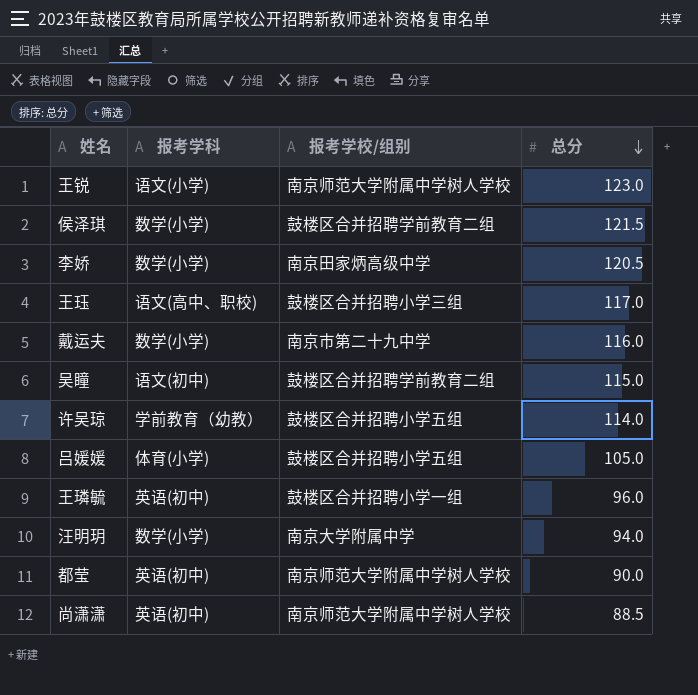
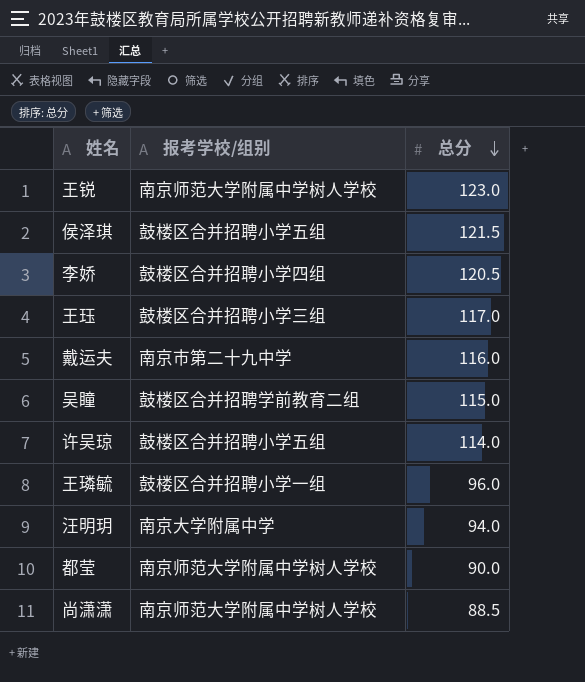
column 报考学科 | position: 2 -> none
row 吕媛媛: 体育(小学) | 鼓楼区合并招聘小学五组 | 105.0 -> none
侯泽琪 | 报考学校/组别: 鼓楼区合并招聘学前教育二组 -> 鼓楼区合并招聘小学五组
李娇 | 报考学校/组别: 南京田家炳高级中学 -> 鼓楼区合并招聘小学四组

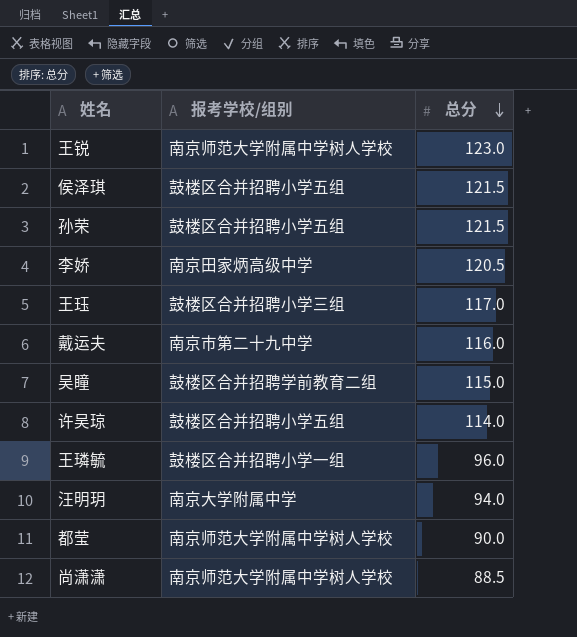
row 孙荣: none -> 鼓楼区合并招聘小学五组 | 121.5
李娇 | 报考学校/组别: 鼓楼区合并招聘小学四组 -> 南京田家炳高级中学

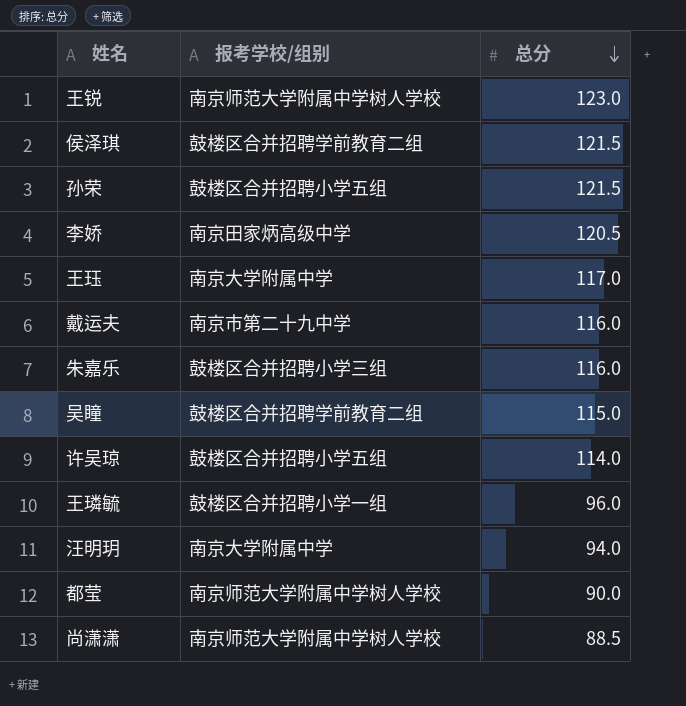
侯泽琪 | 报考学校/组别: 鼓楼区合并招聘小学五组 -> 鼓楼区合并招聘学前教育二组
王珏 | 报考学校/组别: 鼓楼区合并招聘小学三组 -> 南京大学附属中学
row 朱嘉乐: none -> 鼓楼区合并招聘小学三组 | 116.0

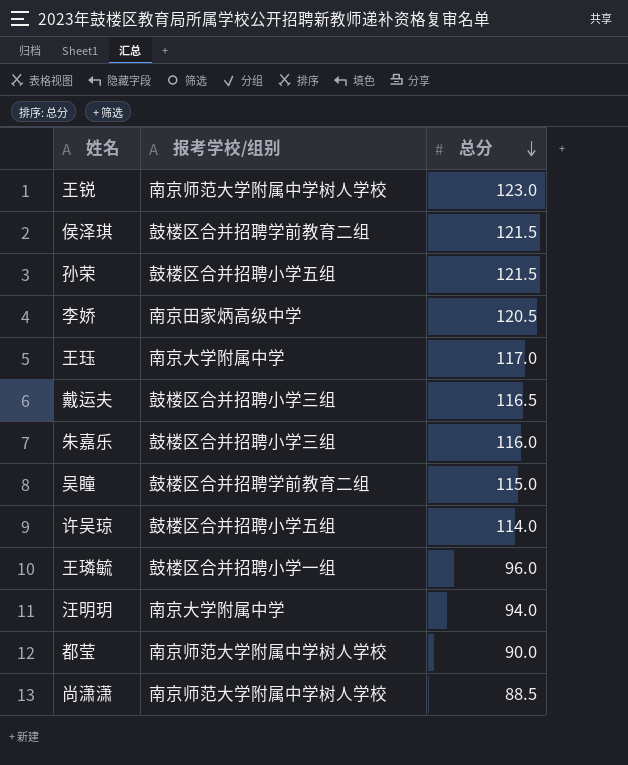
戴运夫 | 报考学校/组别: 南京市第二十九中学 -> 鼓楼区合并招聘小学三组
戴运夫 | 总分: 116.0 -> 116.5

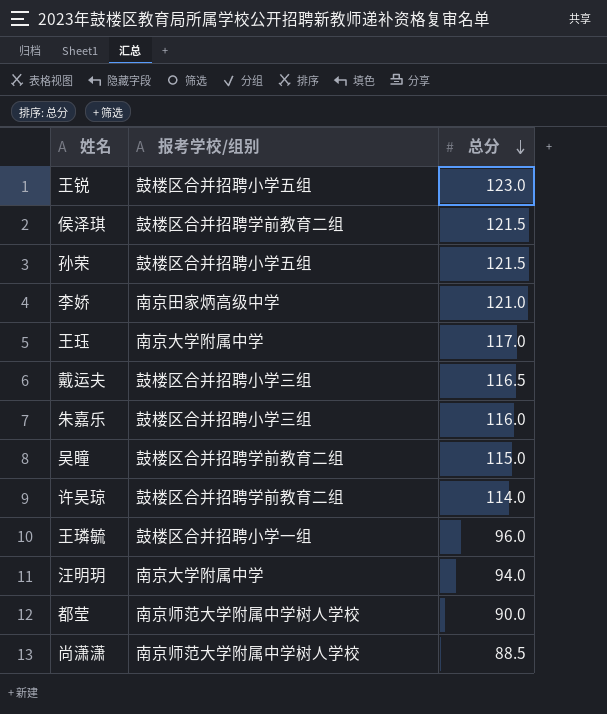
王锐 | 报考学校/组别: 南京师范大学附属中学树人学校 -> 鼓楼区合并招聘小学五组
李娇 | 总分: 120.5 -> 121.0
许吴琼 | 报考学校/组别: 鼓楼区合并招聘小学五组 -> 鼓楼区合并招聘学前教育二组

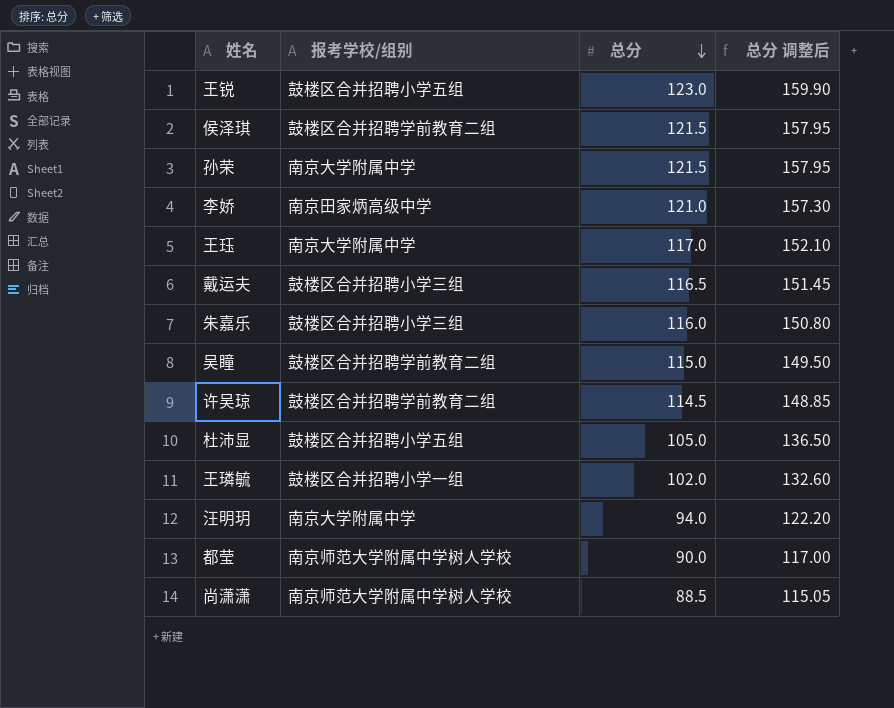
column 总分 调整后 | formula: none -> [总分] * 1.3
孙荣 | 报考学校/组别: 鼓楼区合并招聘小学五组 -> 南京大学附属中学
许吴琼 | 总分: 114.0 -> 114.5
row 杜沛显: none -> 鼓楼区合并招聘小学五组 | 105.0 | 136.50
王璘毓 | 总分: 96.0 -> 102.0

